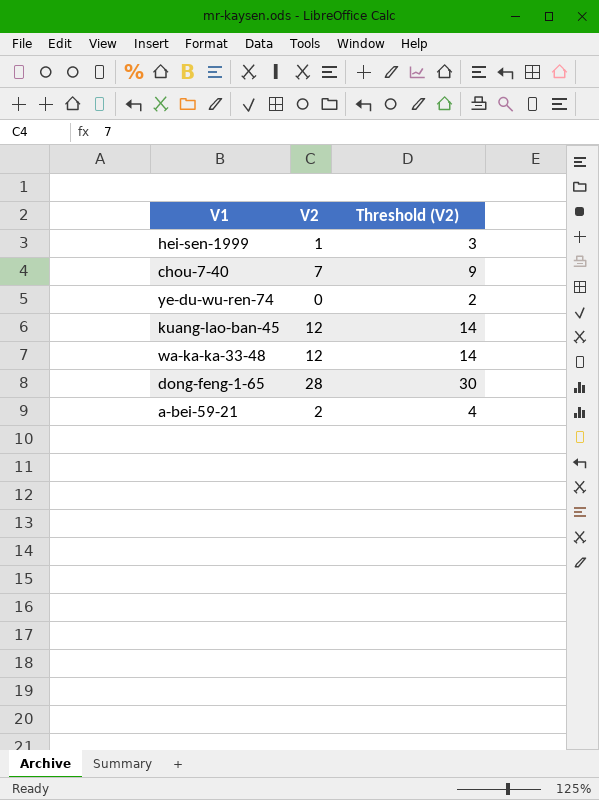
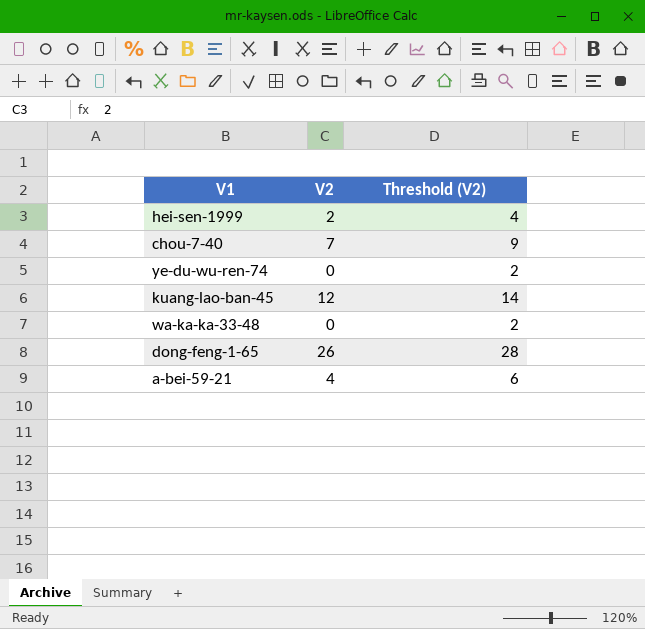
hei-sen-1999 | V2: 1 -> 2
hei-sen-1999 | Threshold (V2): 3 -> 4
wa-ka-ka-33-48 | V2: 12 -> 0
wa-ka-ka-33-48 | Threshold (V2): 14 -> 2
dong-feng-1-65 | V2: 28 -> 26
dong-feng-1-65 | Threshold (V2): 30 -> 28
a-bei-59-21 | V2: 2 -> 4
a-bei-59-21 | Threshold (V2): 4 -> 6

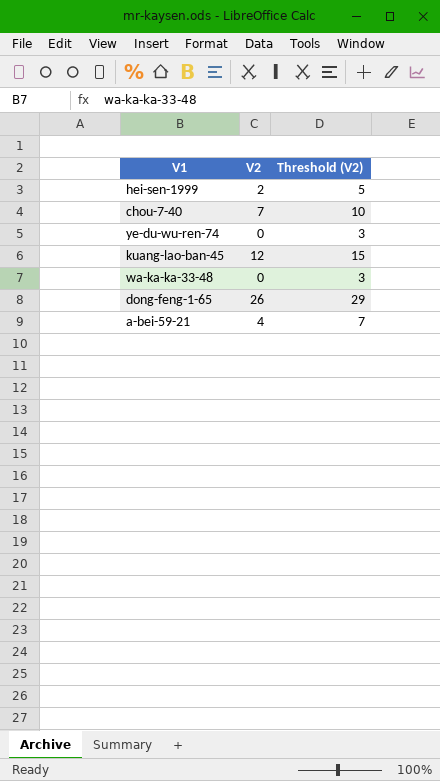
column Threshold (V2) | formula: [V2] + 2 -> [V2] + 3

